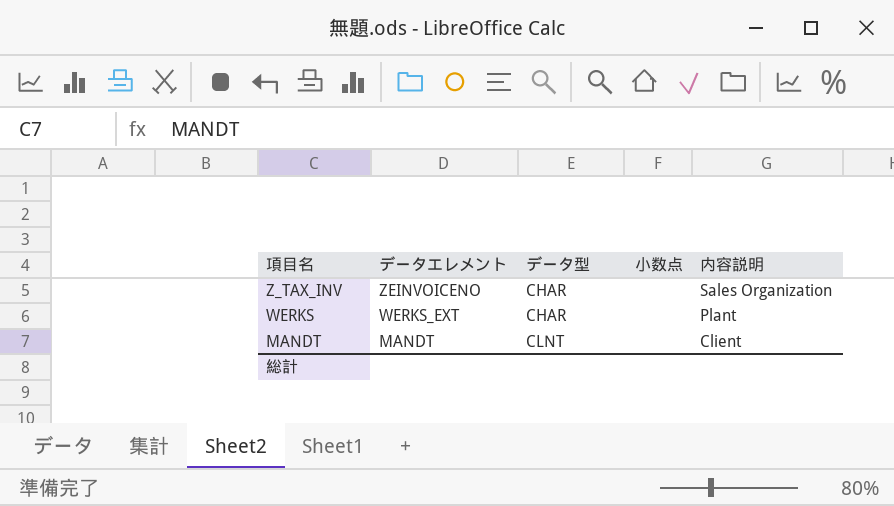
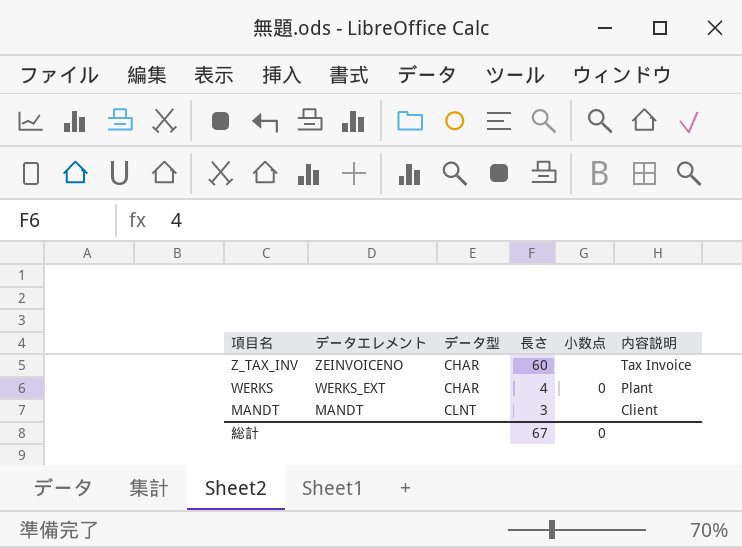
column 長さ | position: none -> 4
Z_TAX_INV | 内容説明: Sales Organization -> Tax Invoice
WERKS | 小数点: none -> 0
総計 | 小数点: none -> 0

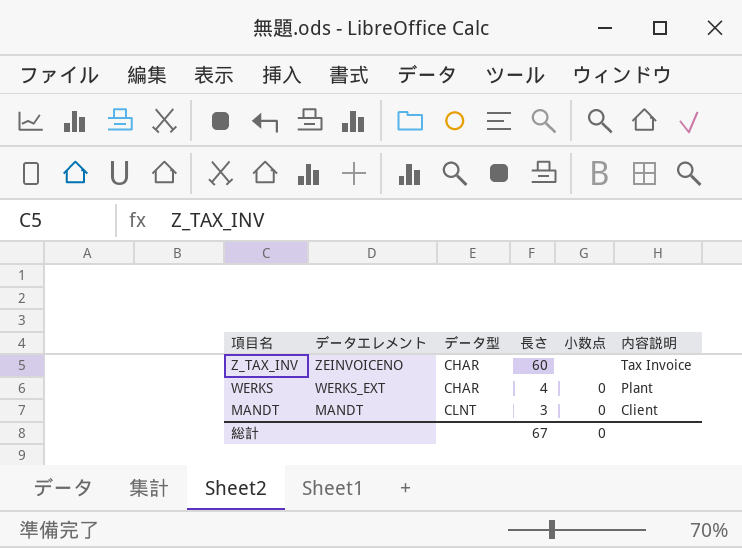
MANDT | 小数点: none -> 0

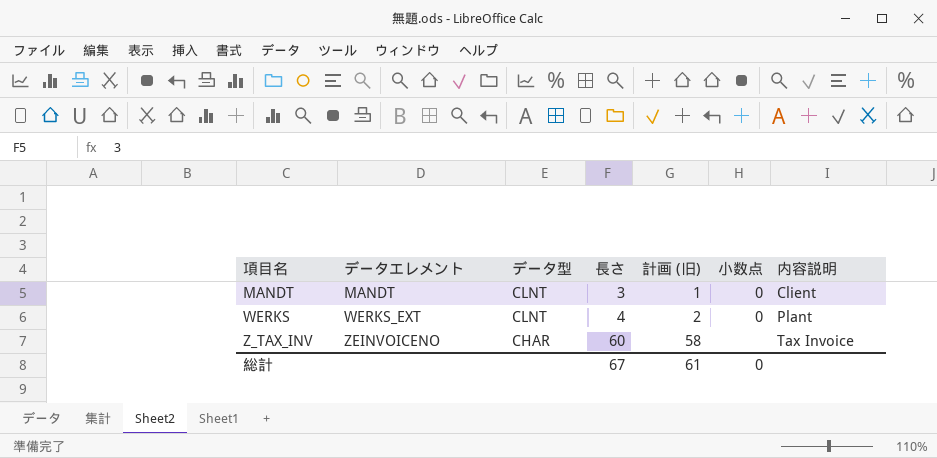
row order: 項目名 descending -> 項目名 ascending
column 計画 (旧) | formula: none -> [長さ] - 2
WERKS | データ型: CHAR -> CLNT

